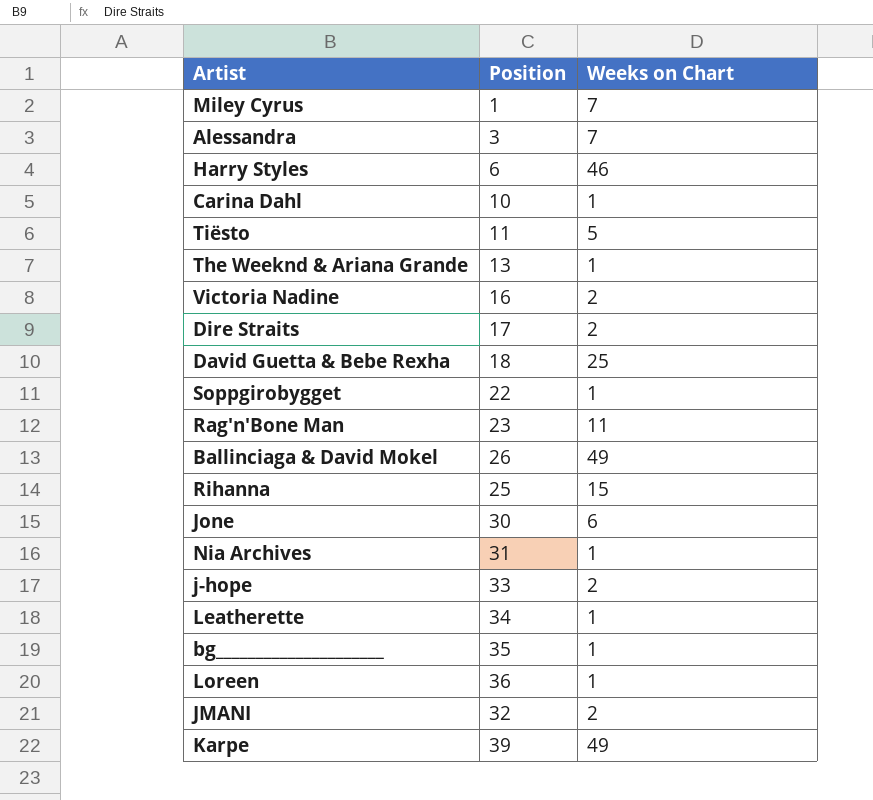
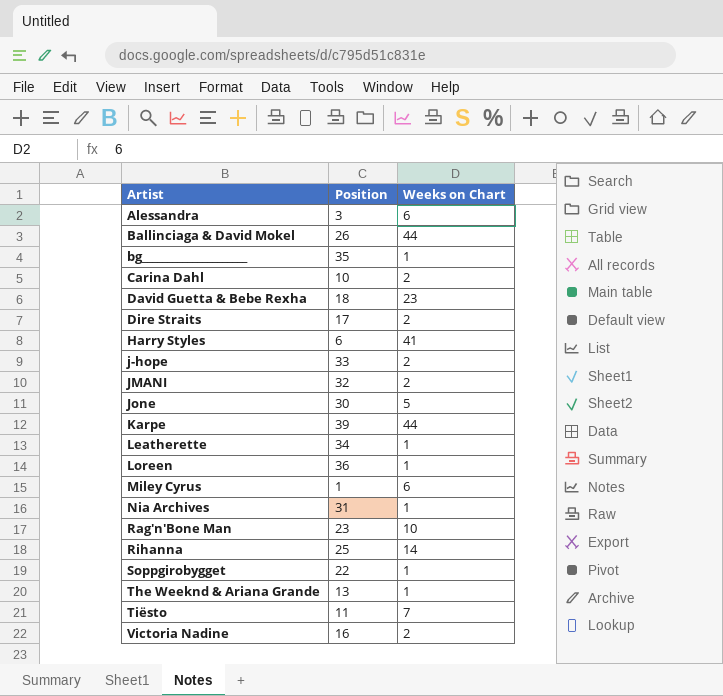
row order: none -> Artist ascending
Alessandra | Weeks on Chart: 7 -> 6
Ballinciaga & David Mokel | Weeks on Chart: 49 -> 44
Carina Dahl | Weeks on Chart: 1 -> 2
David Guetta & Bebe Rexha | Weeks on Chart: 25 -> 23
Harry Styles | Weeks on Chart: 46 -> 41
Jone | Weeks on Chart: 6 -> 5
Karpe | Weeks on Chart: 49 -> 44
Miley Cyrus | Weeks on Chart: 7 -> 6
Rag'n'Bone Man | Weeks on Chart: 11 -> 10
Rihanna | Weeks on Chart: 15 -> 14
Tiësto | Weeks on Chart: 5 -> 7

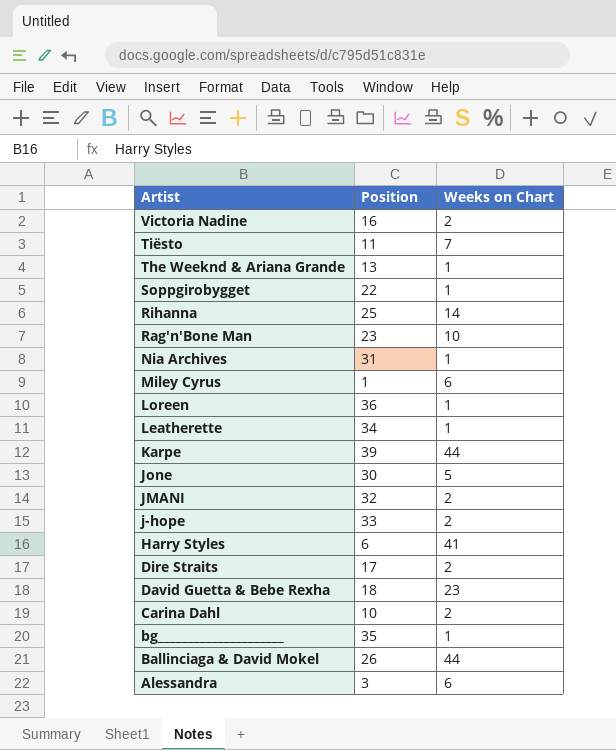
row order: Artist ascending -> Artist descending

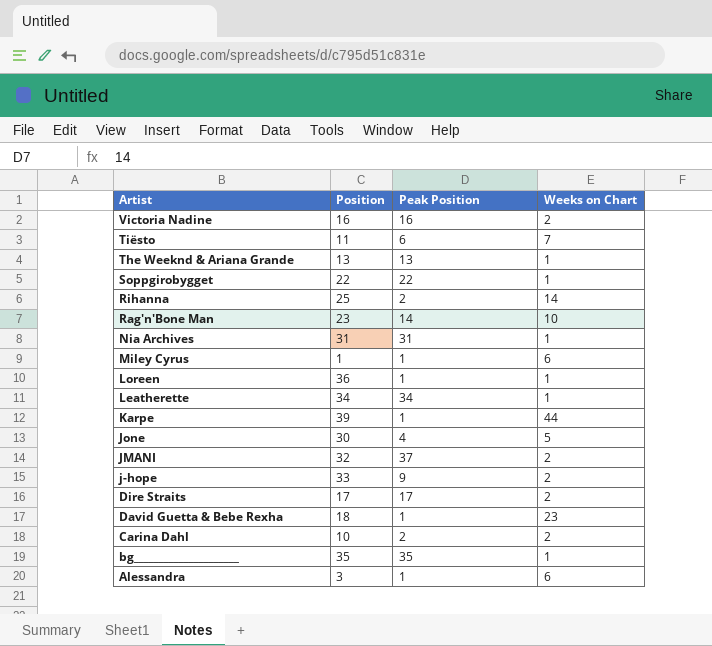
column Peak Position | position: none -> 3
row Harry Styles: 6 | 41 -> none
row Ballinciaga & David Mokel: 26 | 44 -> none

